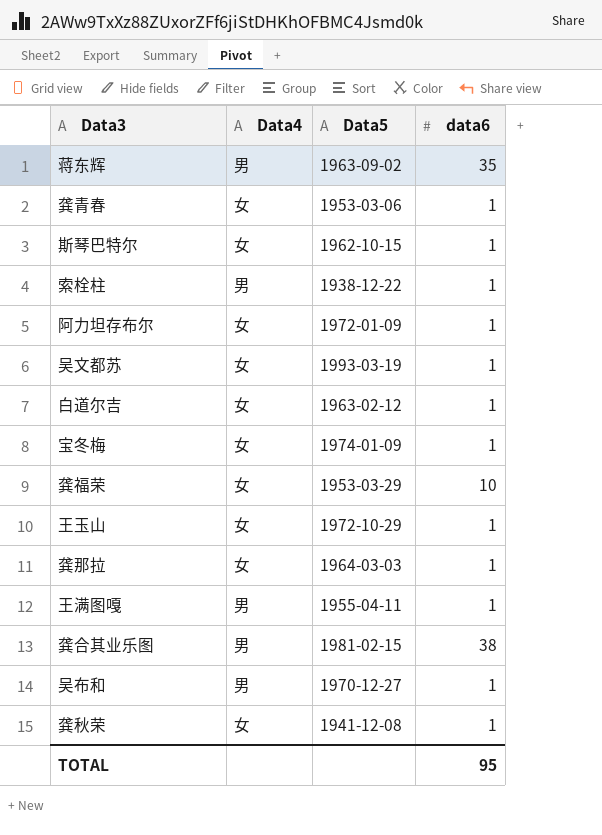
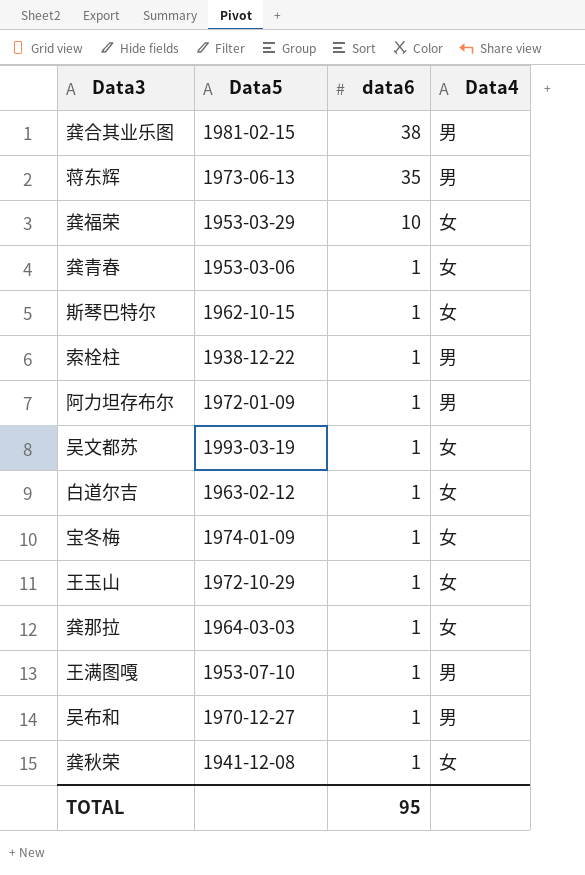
row order: none -> data6 descending
column Data4 | position: 2 -> 4
蒋东辉 | Data5: 1963-09-02 -> 1973-06-13
阿力坦存布尔 | Data4: 女 -> 男
王满图嘎 | Data5: 1955-04-11 -> 1953-07-10

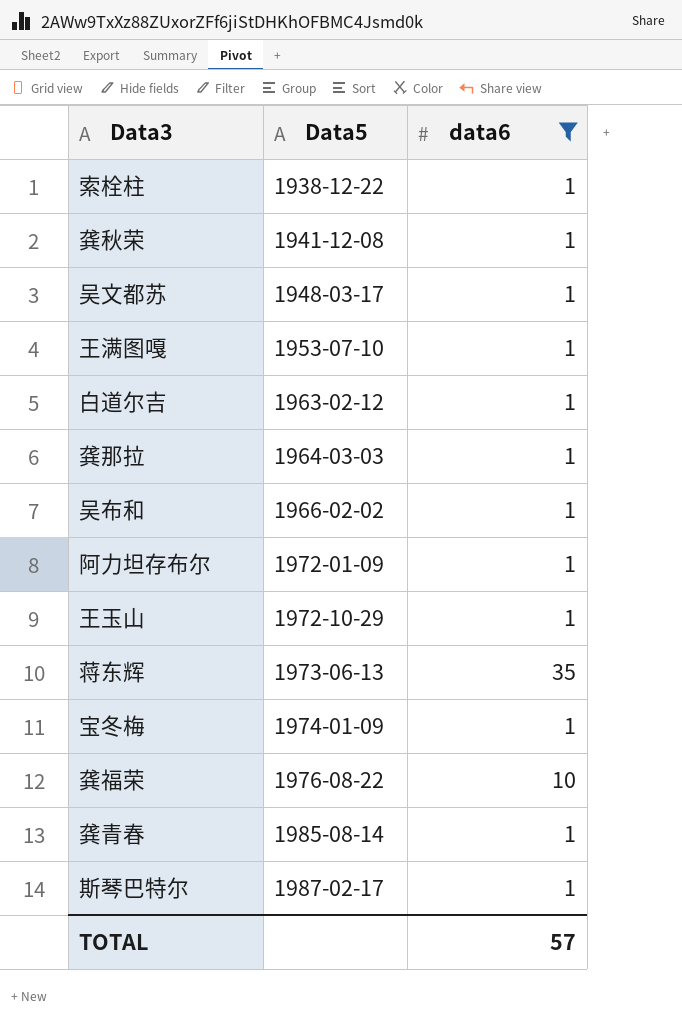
filter: none -> data6 != 38
row order: data6 descending -> Data5 ascending
column Data4 | position: 4 -> none
吴文都苏 | Data5: 1993-03-19 -> 1948-03-17
吴布和 | Data5: 1970-12-27 -> 1966-02-02
龚福荣 | Data5: 1953-03-29 -> 1976-08-22
龚青春 | Data5: 1953-03-06 -> 1985-08-14
斯琴巴特尔 | Data5: 1962-10-15 -> 1987-02-17
TOTAL | data6: 95 -> 57

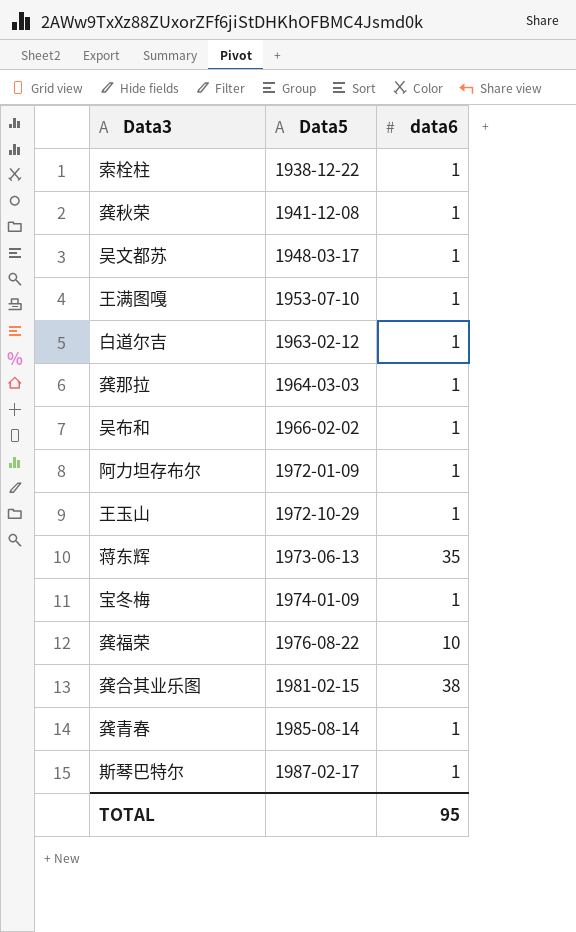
filter: data6 != 38 -> none
TOTAL | data6: 57 -> 95

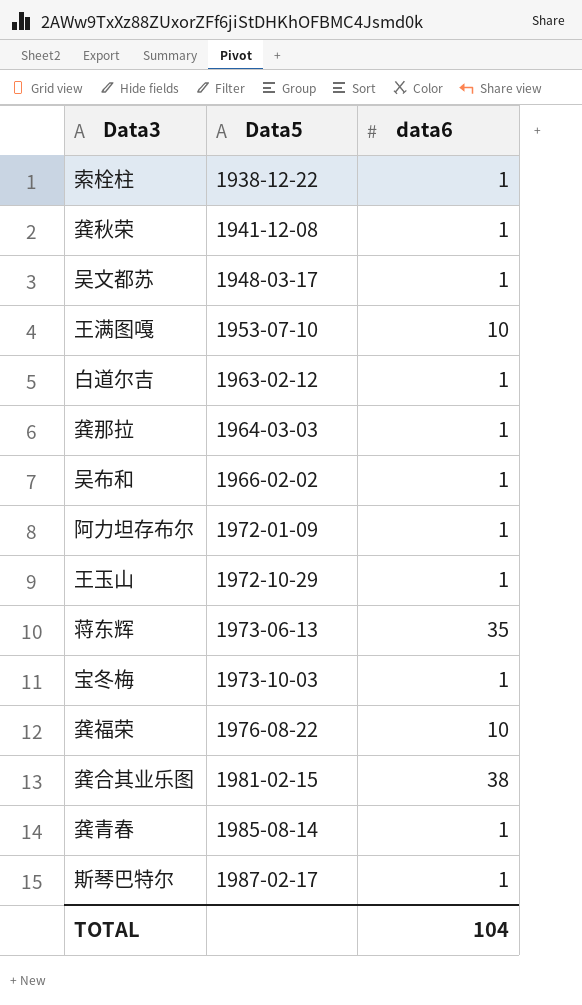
王满图嘎 | data6: 1 -> 10
宝冬梅 | Data5: 1974-01-09 -> 1973-10-03
TOTAL | data6: 95 -> 104

